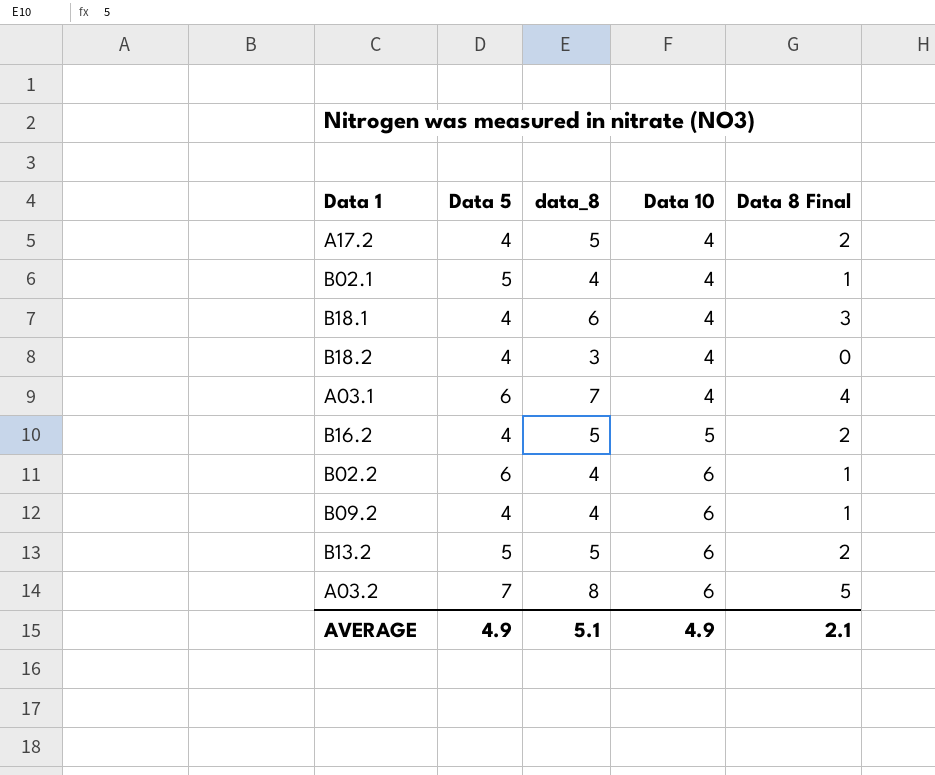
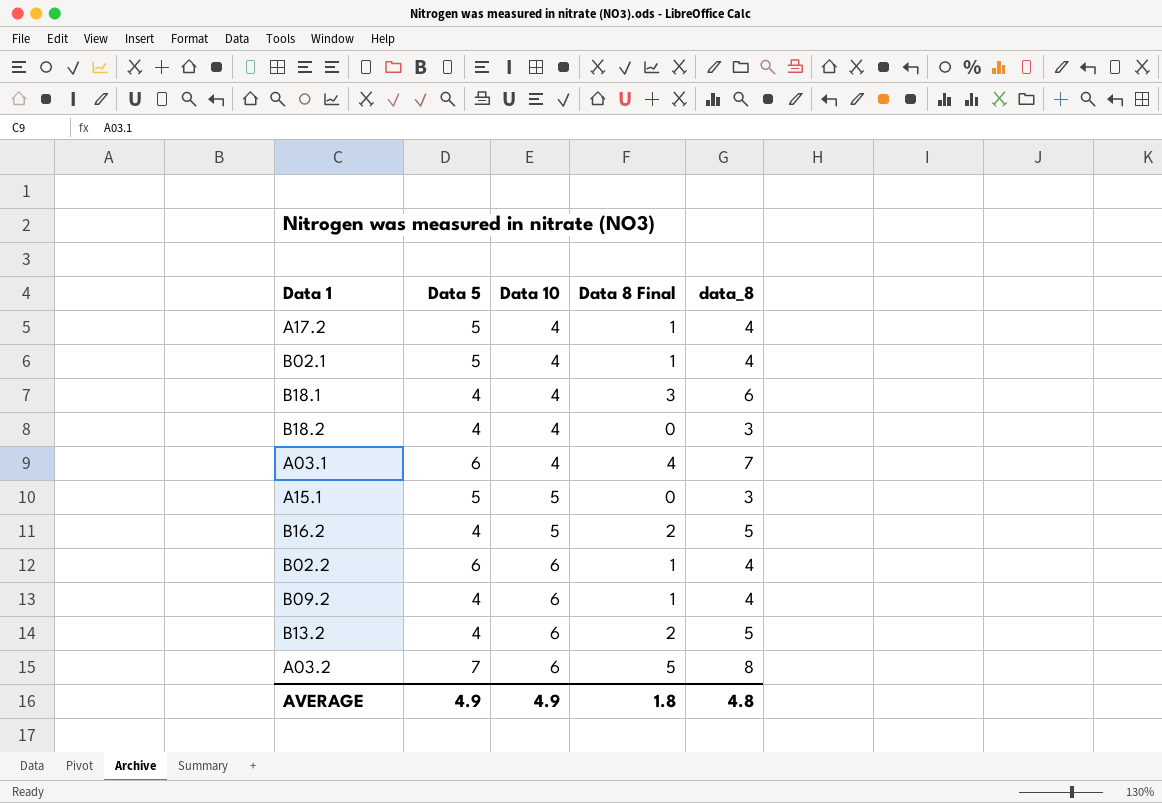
column data_8 | position: 3 -> 5
A17.2 | Data 5: 4 -> 5
A17.2 | Data 8 Final: 2 -> 1
A17.2 | data_8: 5 -> 4
row A15.1: none -> 5 | 5 | 0 | 3
B13.2 | Data 5: 5 -> 4
AVERAGE | Data 8 Final: 2.1 -> 1.8
AVERAGE | data_8: 5.1 -> 4.8

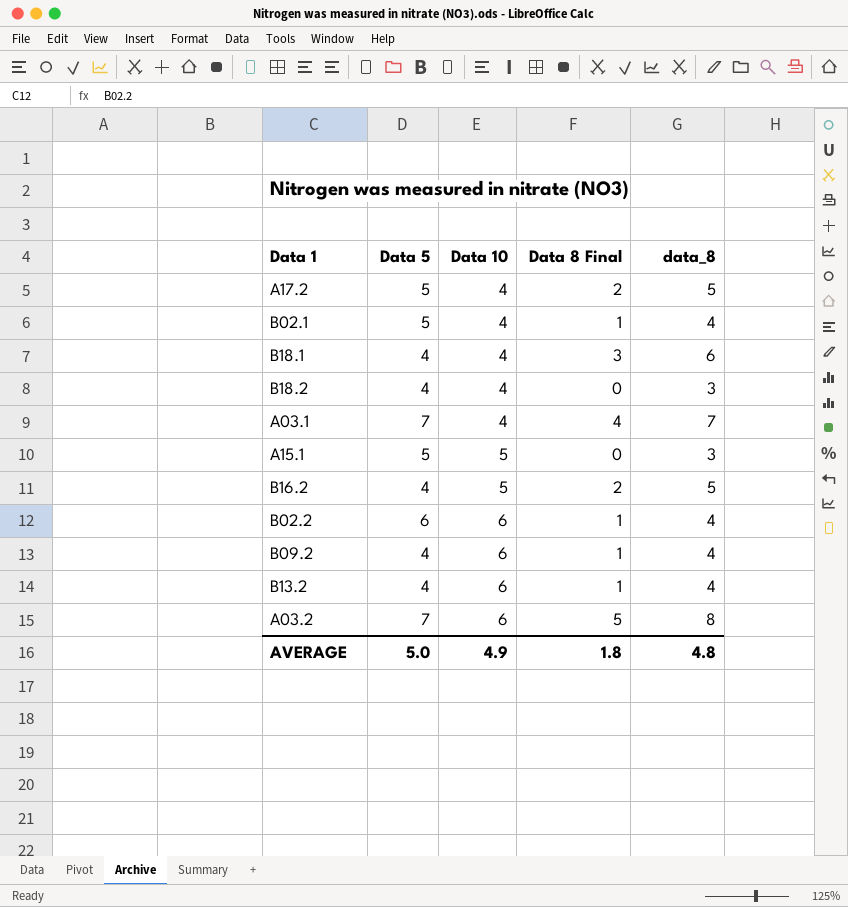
A17.2 | Data 8 Final: 1 -> 2
A17.2 | data_8: 4 -> 5
A03.1 | Data 5: 6 -> 7
B13.2 | Data 8 Final: 2 -> 1
B13.2 | data_8: 5 -> 4
AVERAGE | Data 5: 4.9 -> 5.0

